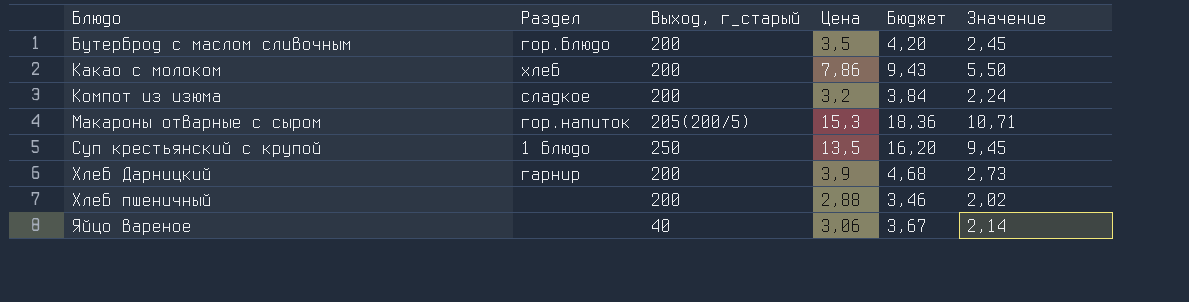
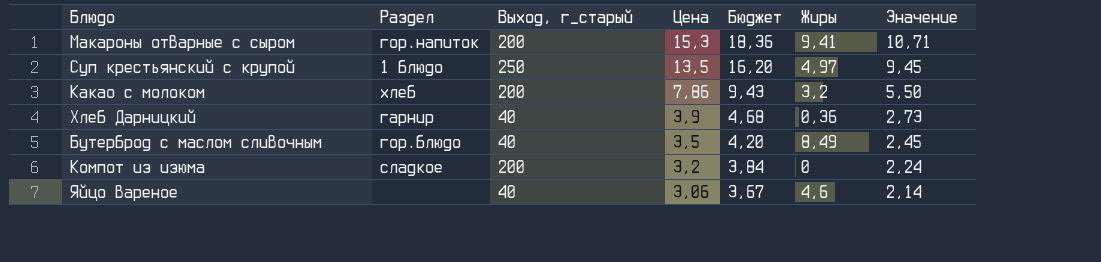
row order: Блюдо ascending -> Цена descending
column Жиры | position: none -> 6
row Хлеб пшеничный: none | 200 | 2,88 | 3,46 | 2,02 -> none
Макароны отварные с сыром | Выход, г_старый: 205(200/5) -> 200
Хлеб Дарницкий | Выход, г_старый: 200 -> 40
Бутерброд с маслом сливочным | Выход, г_старый: 200 -> 40

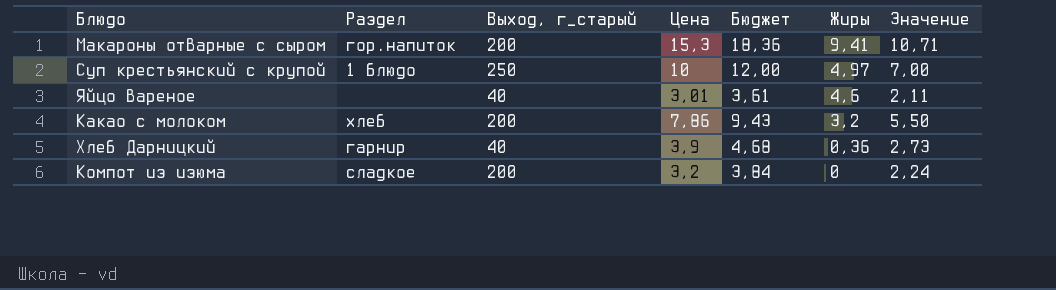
row order: Цена descending -> Жиры descending
row Бутерброд с маслом сливочным: гор.блюдо | 40 | 3,5 | 4,20 | 8,49 | 2,45 -> none
Суп крестьянский с крупой | Цена: 13,5 -> 10
Суп крестьянский с крупой | Бюджет: 16,20 -> 12,00
Суп крестьянский с крупой | Значение: 9,45 -> 7,00
Яйцо вареное | Цена: 3,06 -> 3,01
Яйцо вареное | Бюджет: 3,67 -> 3,61
Яйцо вареное | Значение: 2,14 -> 2,11

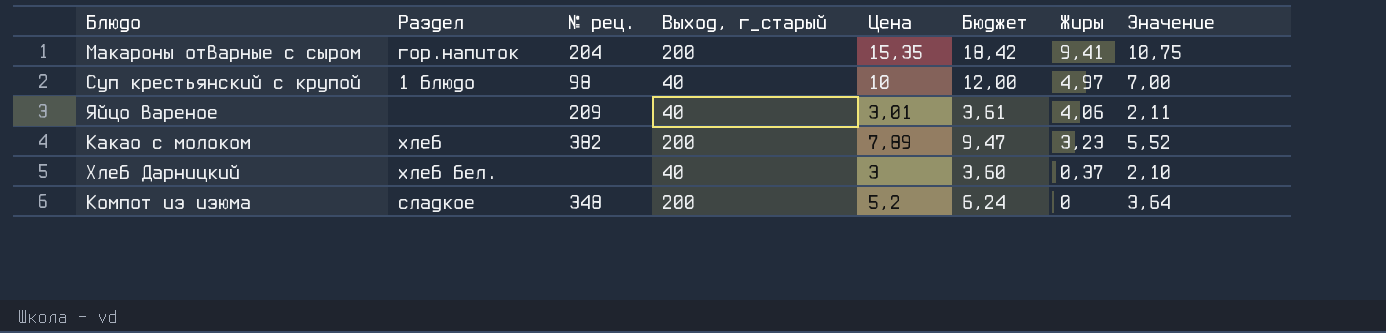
column № рец. | position: none -> 3
Макароны отварные с сыром | Цена: 15,3 -> 15,35
Макароны отварные с сыром | Бюджет: 18,36 -> 18,42
Макароны отварные с сыром | Значение: 10,71 -> 10,75
Суп крестьянский с крупой | Выход, г_старый: 250 -> 40
Яйцо вареное | Жиры: 4,6 -> 4,06
Какао с молоком | Цена: 7,86 -> 7,89
Какао с молоком | Бюджет: 9,43 -> 9,47
Какао с молоком | Жиры: 3,2 -> 3,23
Какао с молоком | Значение: 5,50 -> 5,52
Хлеб Дарницкий | Раздел: гарнир -> хлеб бел.
Хлеб Дарницкий | Цена: 3,9 -> 3
Хлеб Дарницкий | Бюджет: 4,68 -> 3,60
Хлеб Дарницкий | Жиры: 0,36 -> 0,37
Хлеб Дарницкий | Значение: 2,73 -> 2,10
Компот из изюма | Цена: 3,2 -> 5,2
Компот из изюма | Бюджет: 3,84 -> 6,24
Компот из изюма | Значение: 2,24 -> 3,64

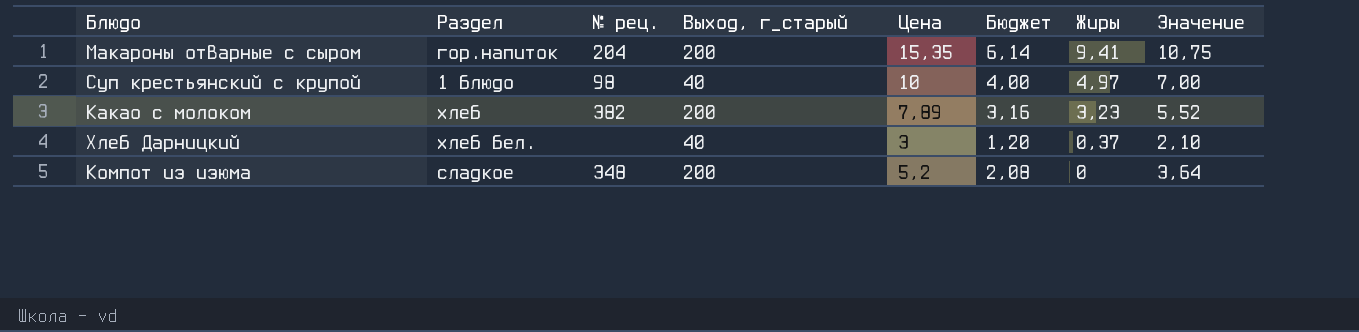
column Бюджет | formula: [Цена] * 1,2 -> [Цена] * 0,4
row Яйцо вареное: none | 209 | 40 | 3,01 | 3,61 | 4,06 | 2,11 -> none

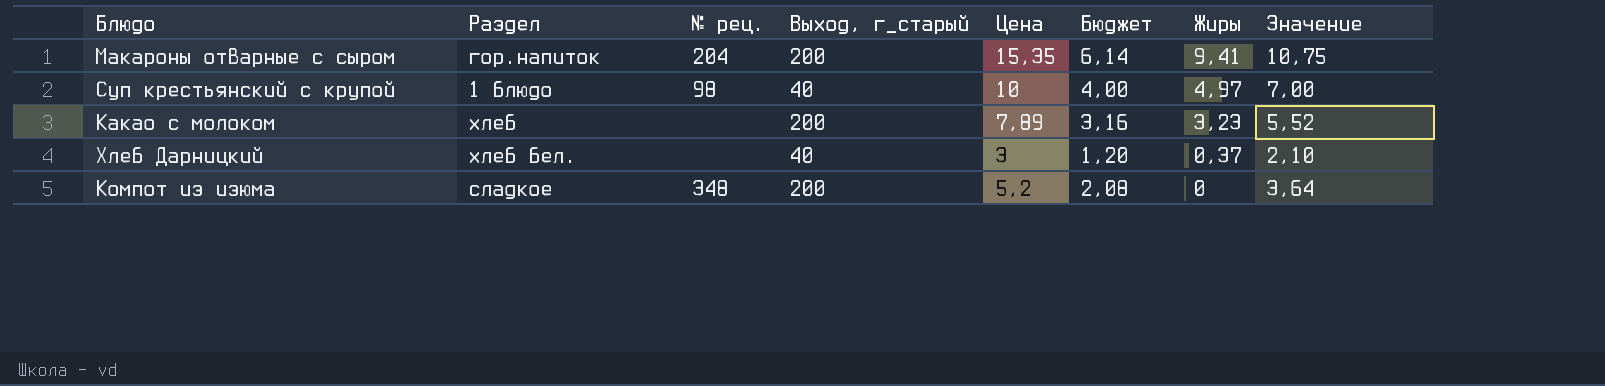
Какао с молоком | № рец.: 382 -> none

